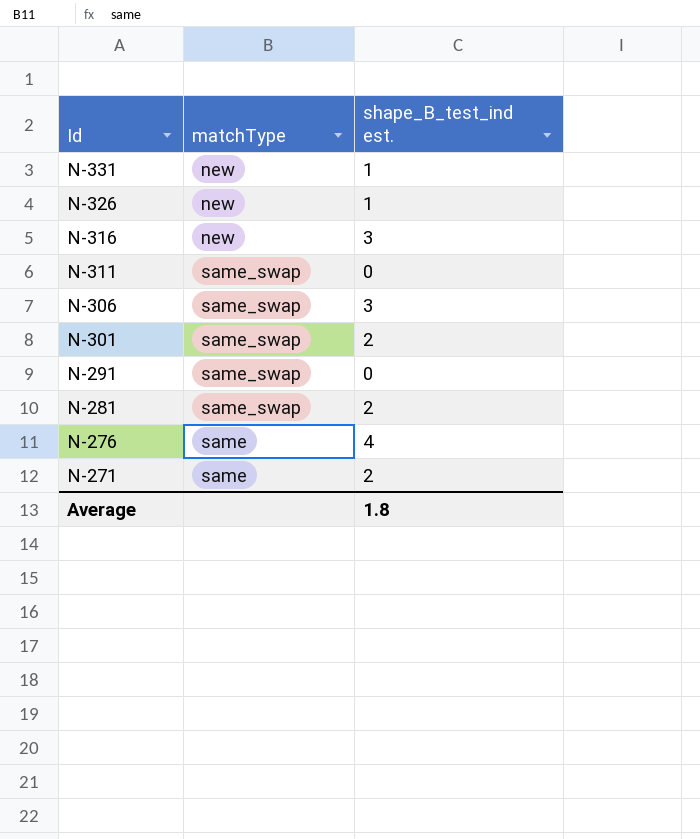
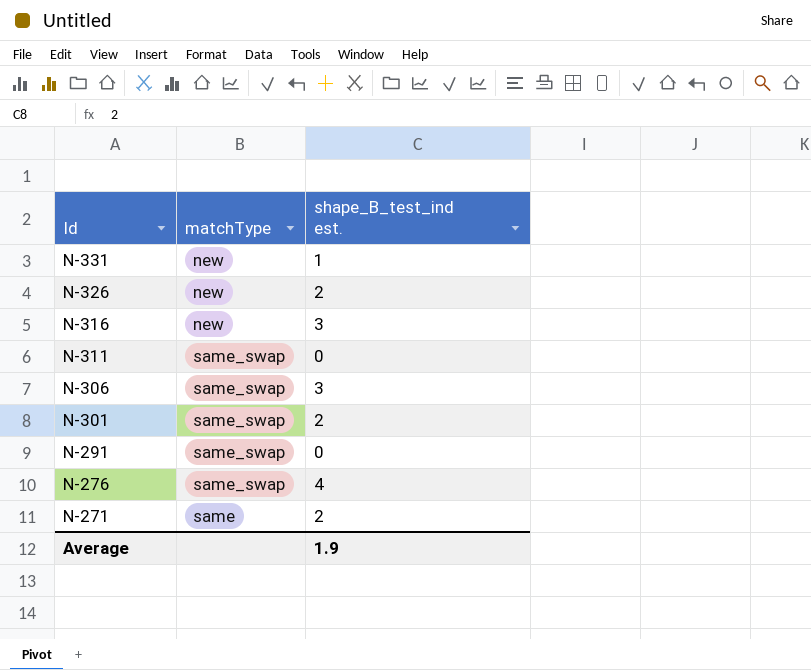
row N-281: same_swap | 2 -> none
N-326 | shape_B_test_ind est.: 1 -> 2
N-276 | matchType: same -> same_swap
Average | shape_B_test_ind est.: 1.8 -> 1.9

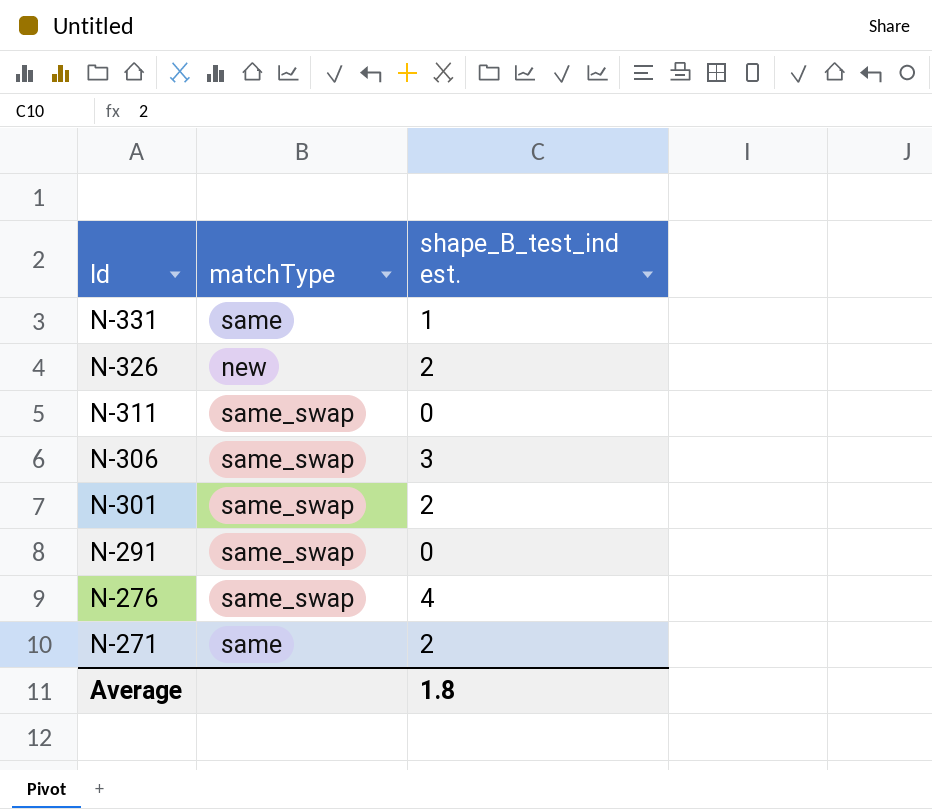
row N-316: new | 3 -> none
N-331 | matchType: new -> same
Average | shape_B_test_ind est.: 1.9 -> 1.8

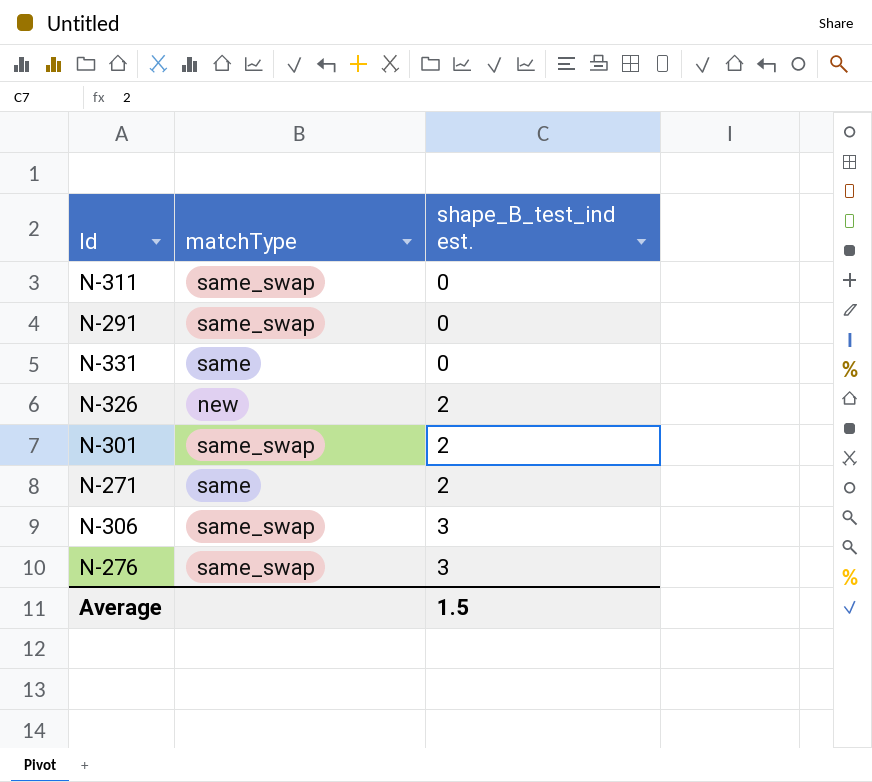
row order: Id descending -> shape_B_test_ind est. ascending
N-331 | shape_B_test_ind est.: 1 -> 0
N-276 | shape_B_test_ind est.: 4 -> 3
Average | shape_B_test_ind est.: 1.8 -> 1.5

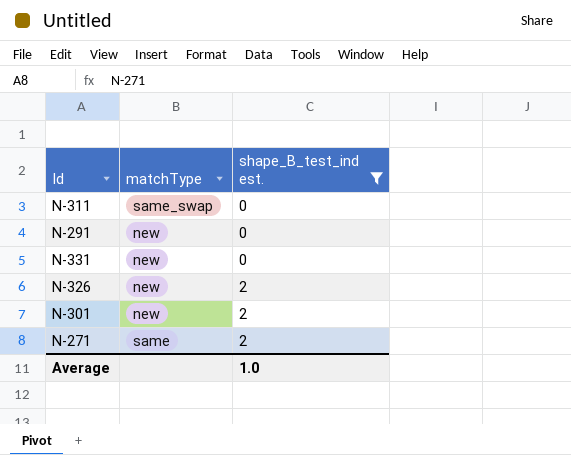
filter: none -> shape_B_test_ind est. != 3
N-291 | matchType: same_swap -> new
N-331 | matchType: same -> new
N-301 | matchType: same_swap -> new
Average | shape_B_test_ind est.: 1.5 -> 1.0

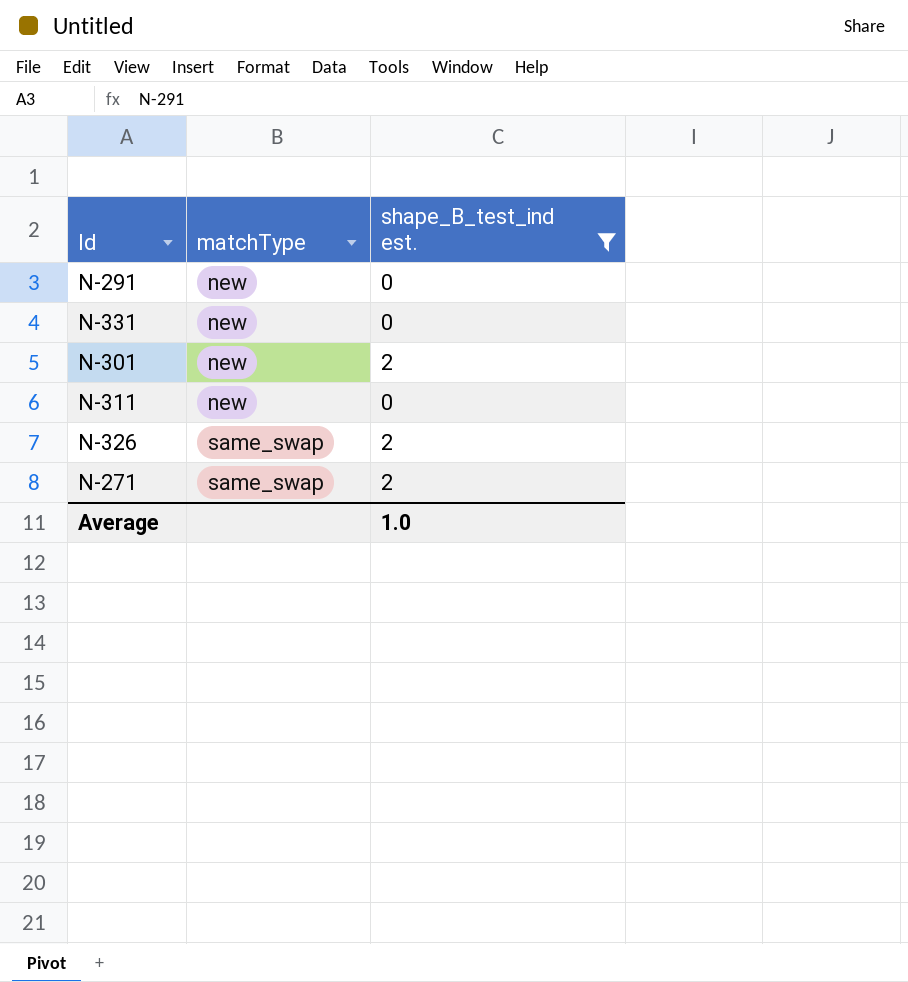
row order: shape_B_test_ind est. ascending -> matchType ascending
N-311 | matchType: same_swap -> new
N-326 | matchType: new -> same_swap
N-271 | matchType: same -> same_swap

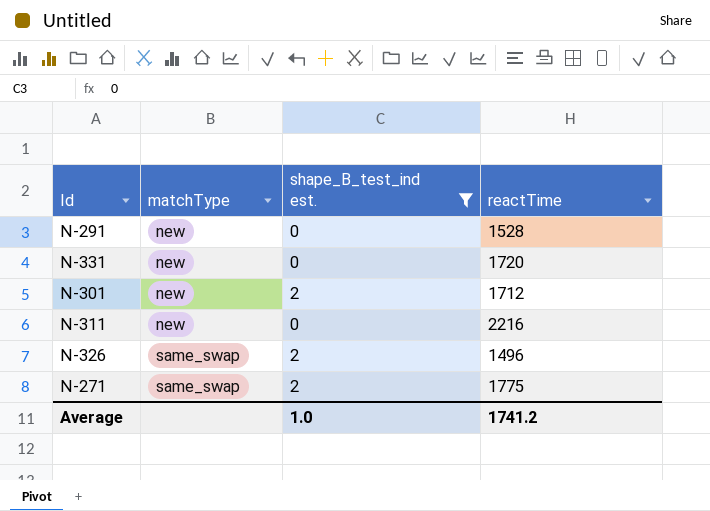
column reactTime | position: none -> 4

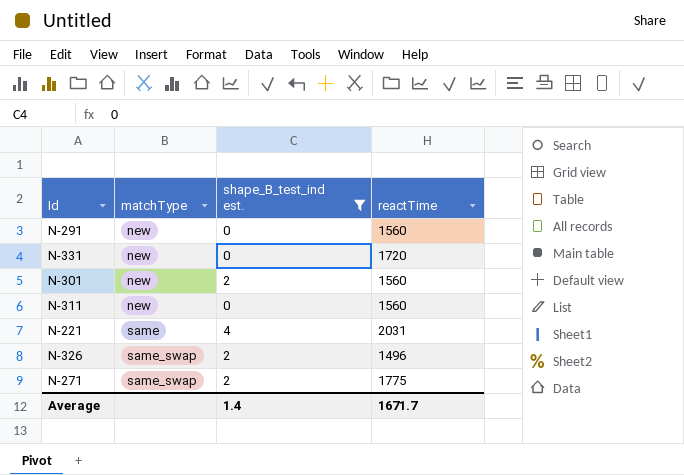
N-291 | reactTime: 1528 -> 1560
N-301 | reactTime: 1712 -> 1560
N-311 | reactTime: 2216 -> 1560
row N-221: none -> same | 4 | 2031
Average | shape_B_test_ind est.: 1.0 -> 1.4
Average | reactTime: 1741.2 -> 1671.7

